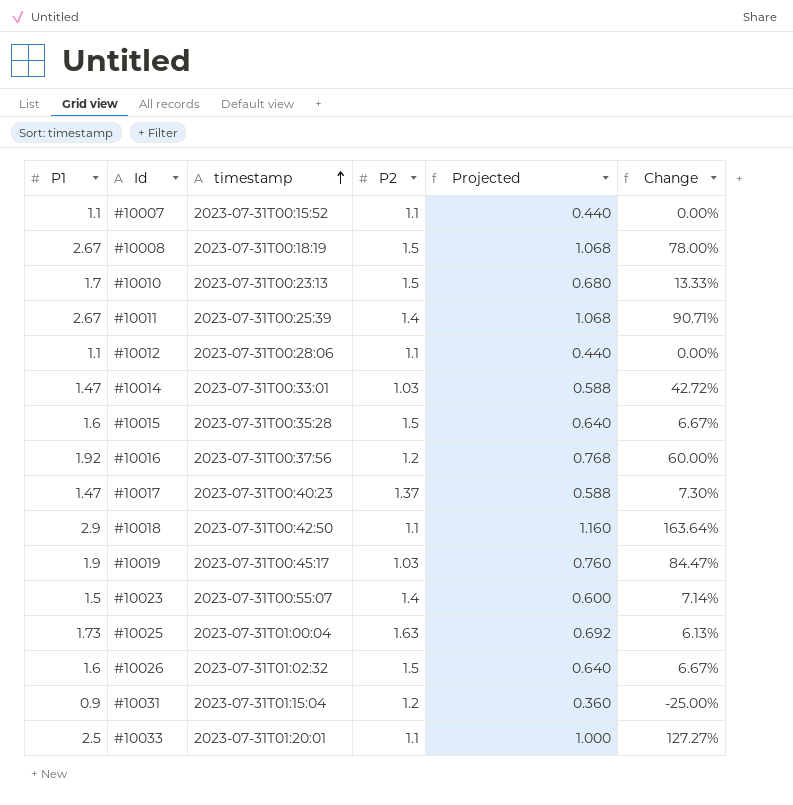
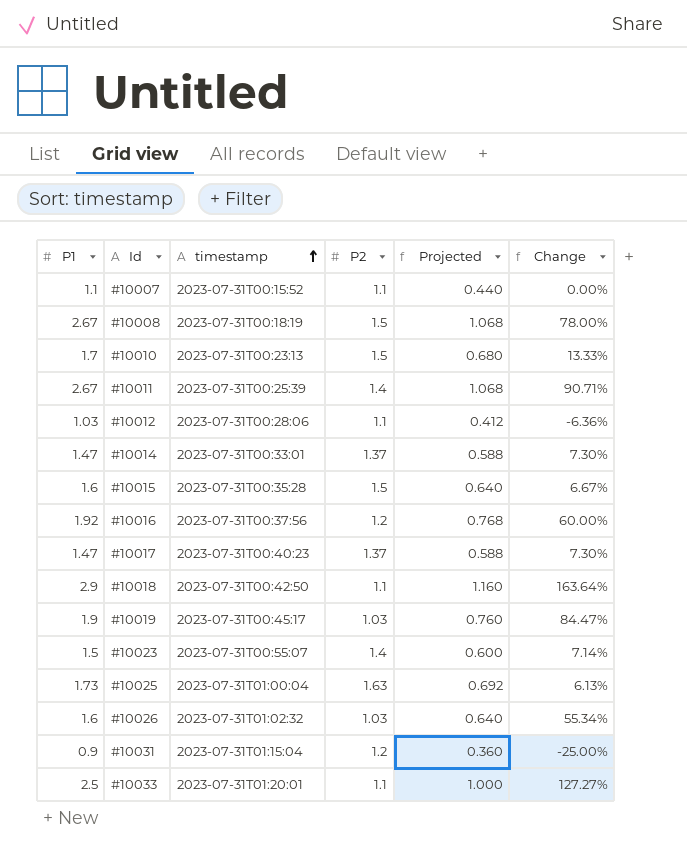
#10012 | P1: 1.1 -> 1.03
#10012 | Projected: 0.440 -> 0.412
#10012 | Change: 0.00% -> -6.36%
#10014 | P2: 1.03 -> 1.37
#10014 | Change: 42.72% -> 7.30%
#10026 | P2: 1.5 -> 1.03
#10026 | Change: 6.67% -> 55.34%

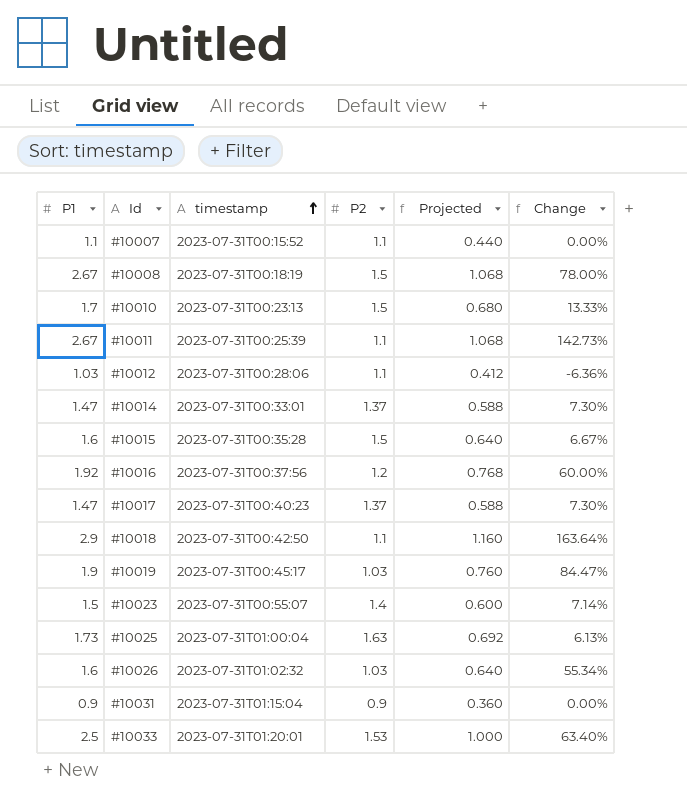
#10011 | P2: 1.4 -> 1.1
#10011 | Change: 90.71% -> 142.73%
#10031 | P2: 1.2 -> 0.9
#10031 | Change: -25.00% -> 0.00%
#10033 | P2: 1.1 -> 1.53
#10033 | Change: 127.27% -> 63.40%

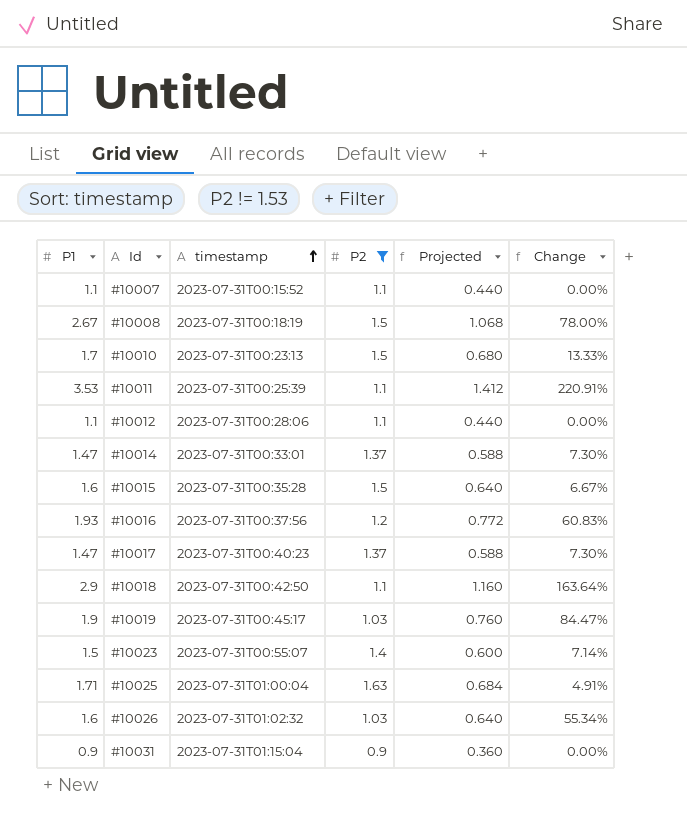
filter: none -> P2 != 1.53
#10011 | P1: 2.67 -> 3.53
#10011 | Projected: 1.068 -> 1.412
#10011 | Change: 142.73% -> 220.91%
#10012 | P1: 1.03 -> 1.1
#10012 | Projected: 0.412 -> 0.440
#10012 | Change: -6.36% -> 0.00%
#10016 | P1: 1.92 -> 1.93
#10016 | Projected: 0.768 -> 0.772
#10016 | Change: 60.00% -> 60.83%
#10025 | P1: 1.73 -> 1.71
#10025 | Projected: 0.692 -> 0.684
#10025 | Change: 6.13% -> 4.91%

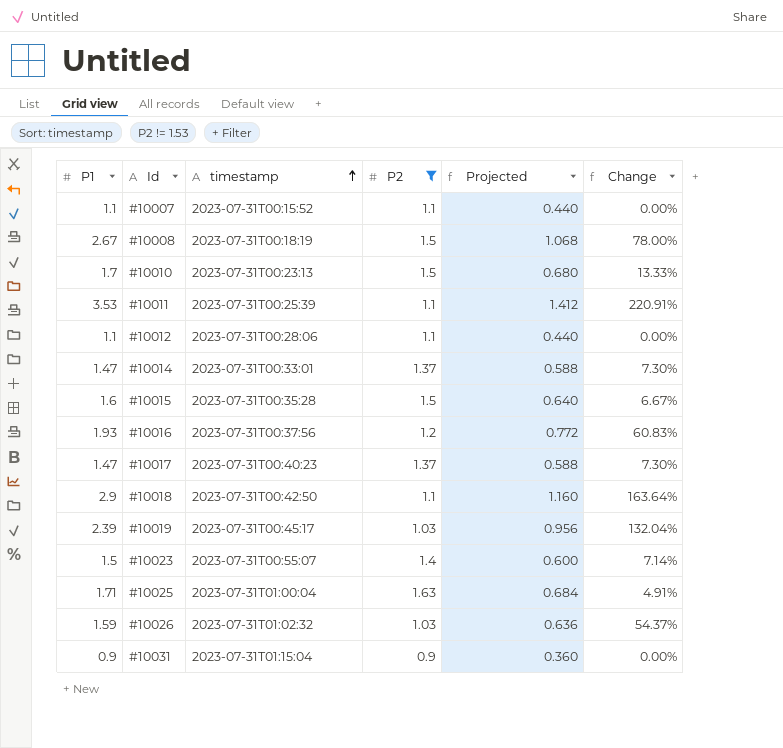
#10019 | P1: 1.9 -> 2.39
#10019 | Projected: 0.760 -> 0.956
#10019 | Change: 84.47% -> 132.04%
#10026 | P1: 1.6 -> 1.59
#10026 | Projected: 0.640 -> 0.636
#10026 | Change: 55.34% -> 54.37%

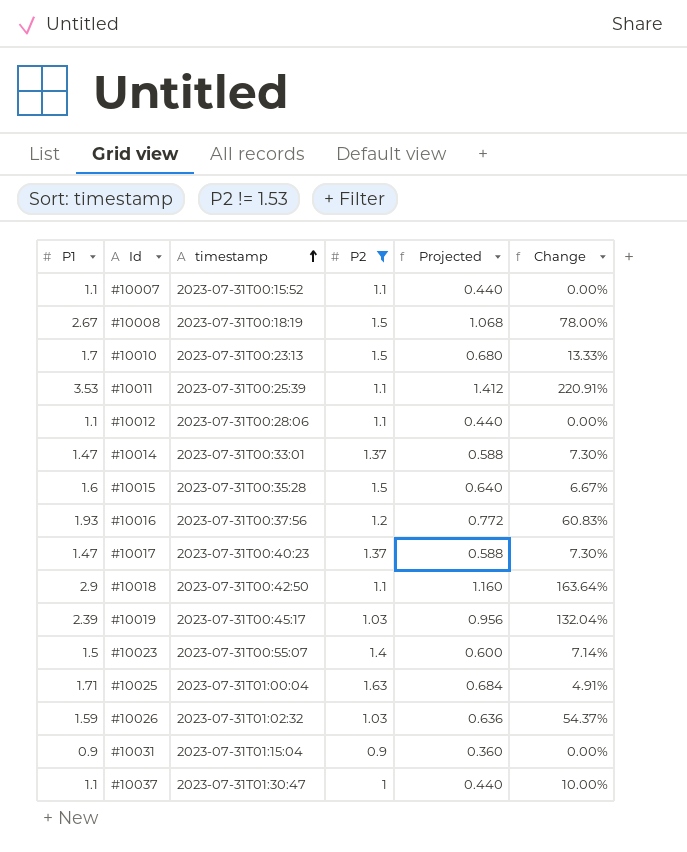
row #10037: none -> 1.1 | 2023-07-31T01:30:47 | 1 | 0.440 | 10.00%

